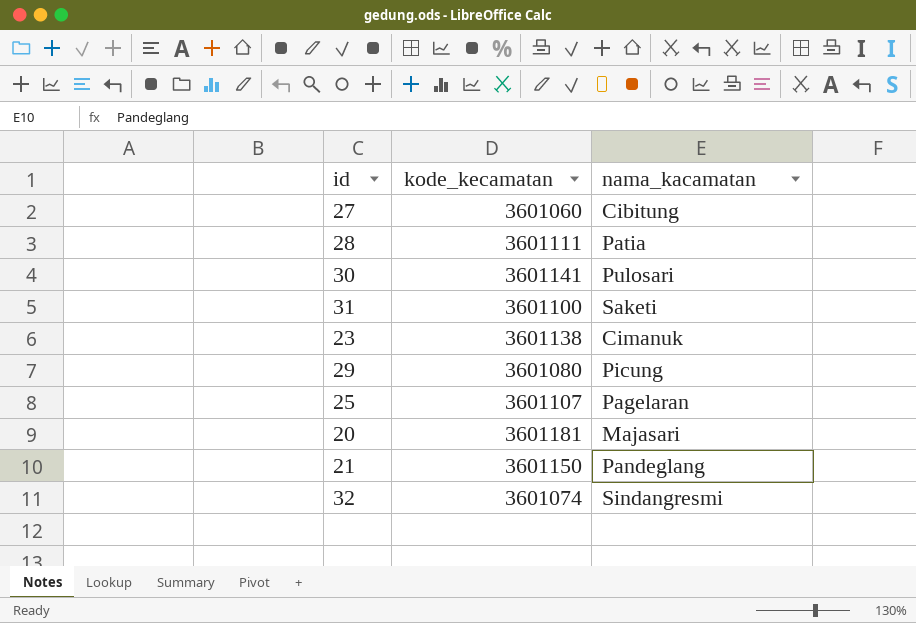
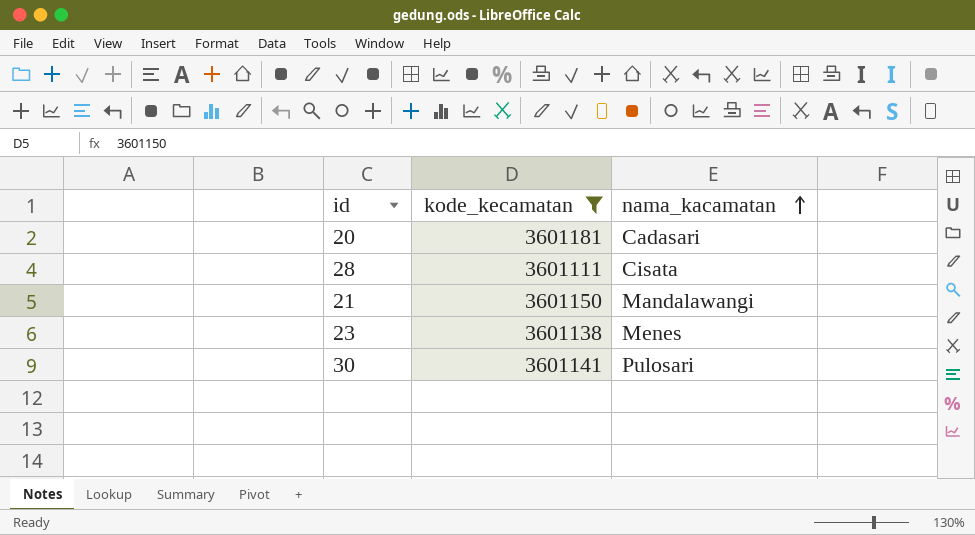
filter: none -> kode_kecamatan >= 3601111
row order: none -> nama_kacamatan ascending
20 | nama_kacamatan: Majasari -> Cadasari
28 | nama_kacamatan: Patia -> Cisata
21 | nama_kacamatan: Pandeglang -> Mandalawangi
23 | nama_kacamatan: Cimanuk -> Menes

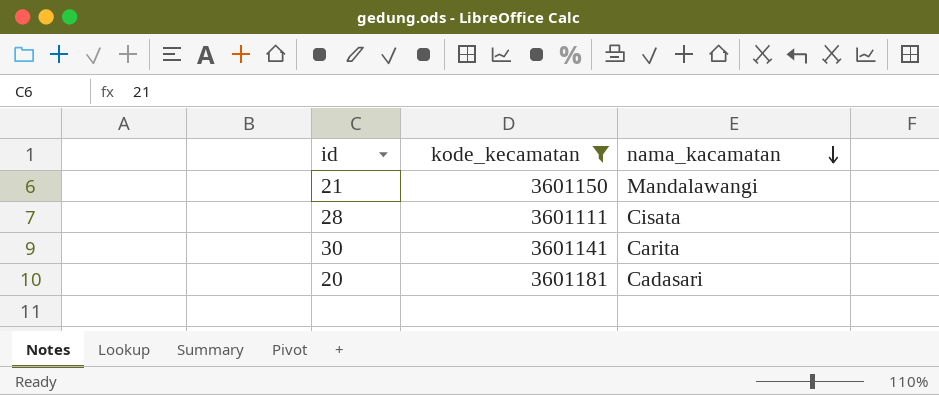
row order: nama_kacamatan ascending -> nama_kacamatan descending
row 23: 3601138 | Menes -> none
30 | nama_kacamatan: Pulosari -> Carita

